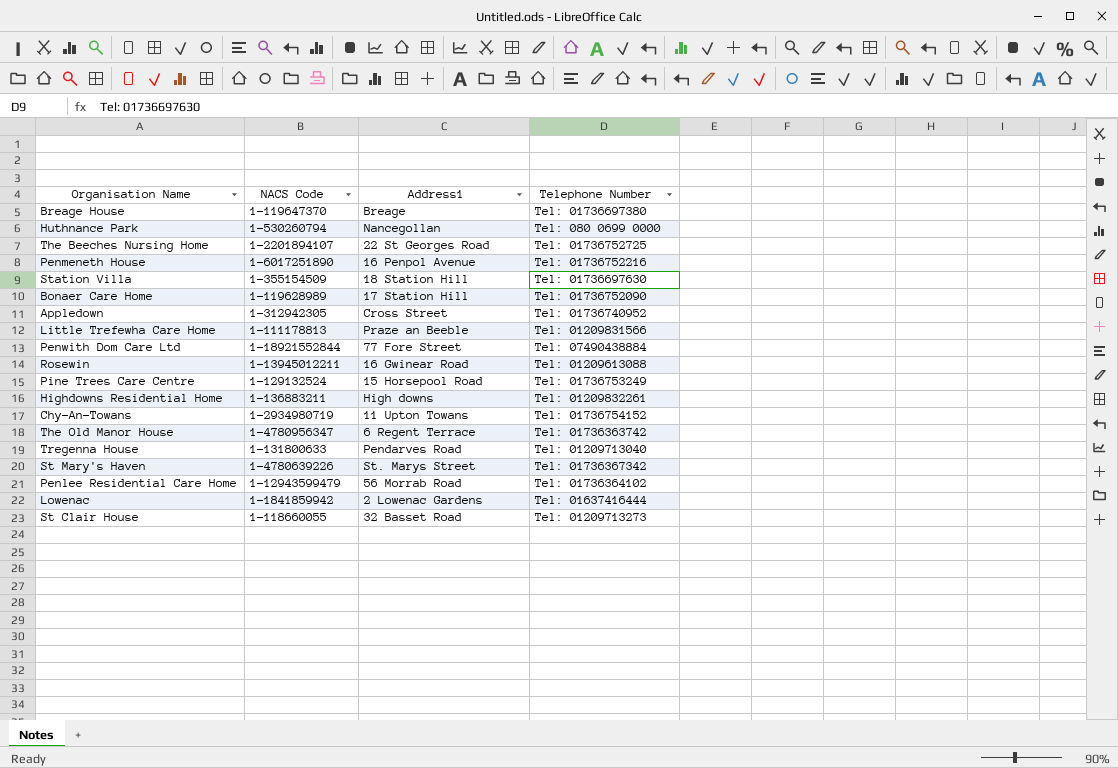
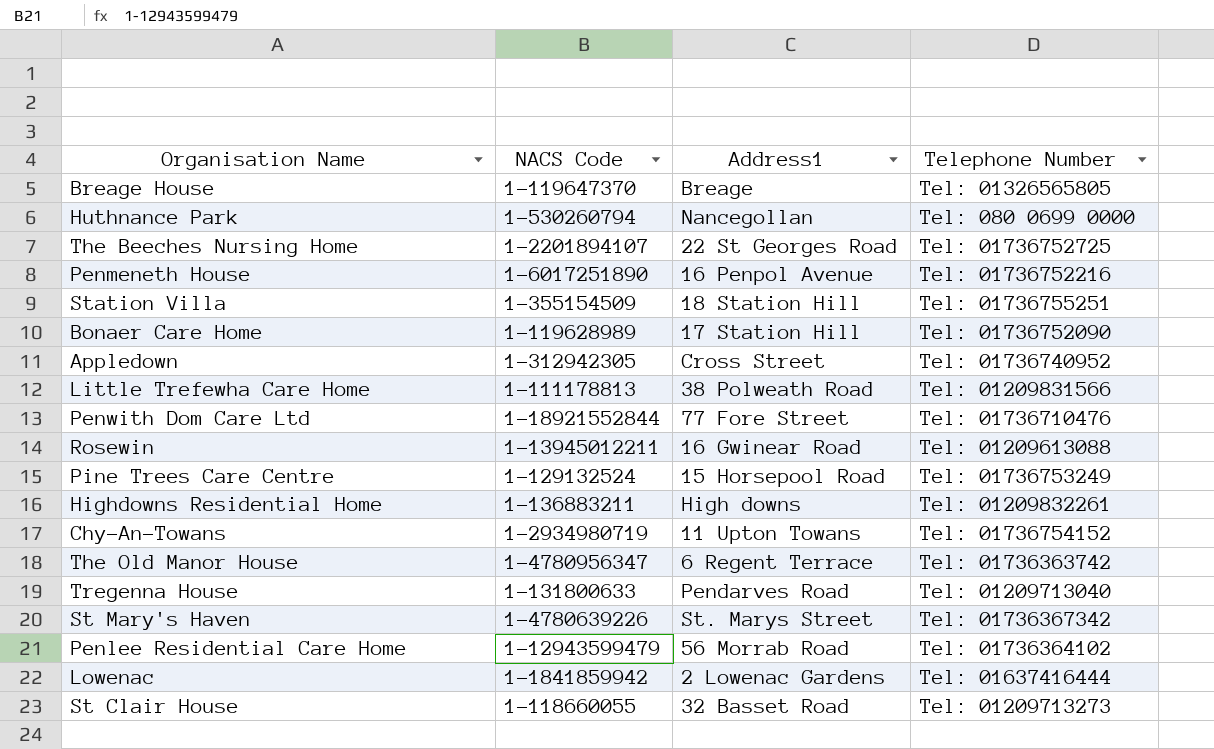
Breage House | Telephone Number: Tel: 01736697380 -> Tel: 01326565805
Station Villa | Telephone Number: Tel: 01736697630 -> Tel: 01736755251
Little Trefewha Care Home | Address1: Praze an Beeble -> 38 Polweath Road
Penwith Dom Care Ltd | Telephone Number: Tel: 07490438884 -> Tel: 01736710476

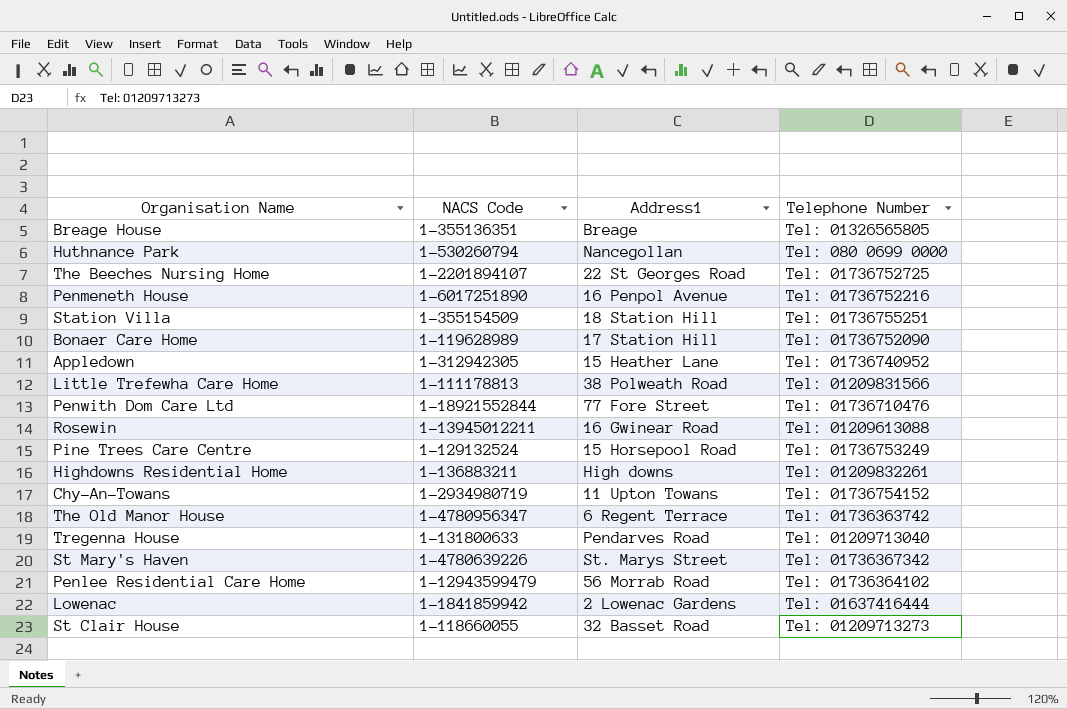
Breage House | NACS Code: 1-119647370 -> 1-355136351
Appledown | Address1: Cross Street -> 15 Heather Lane

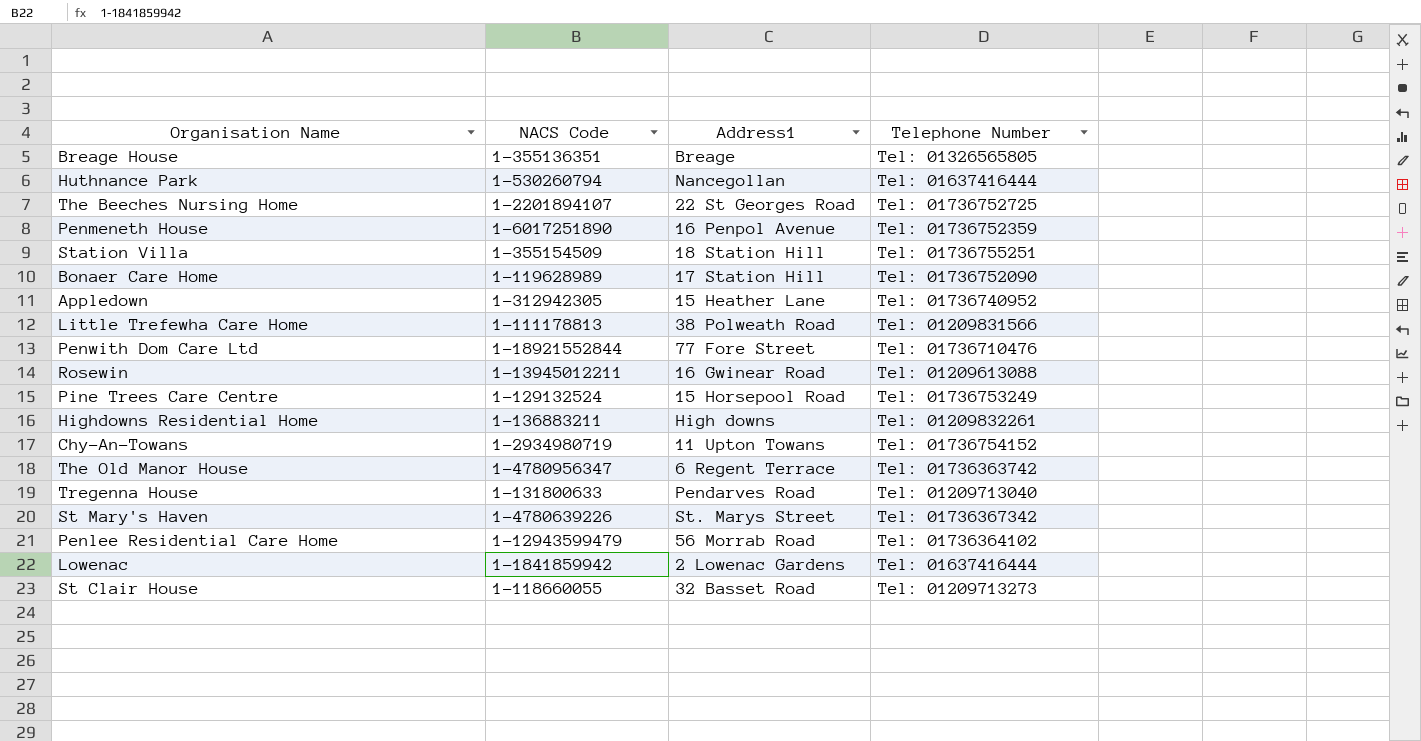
Huthnance Park | Telephone Number: Tel: 080 0699 0000 -> Tel: 01637416444
Penmeneth House | Telephone Number: Tel: 01736752216 -> Tel: 01736752359

